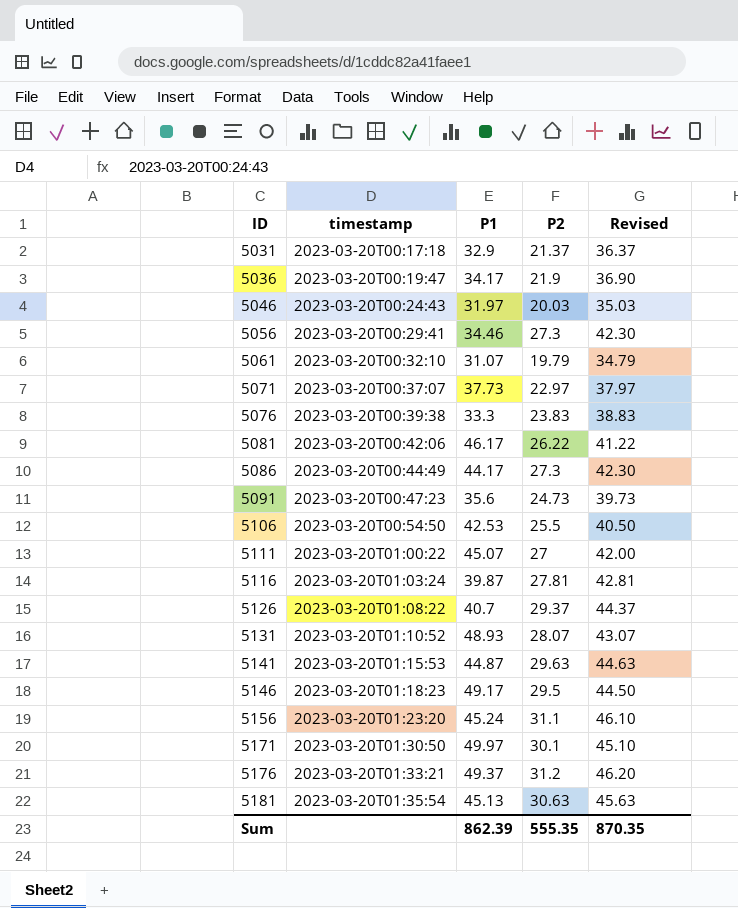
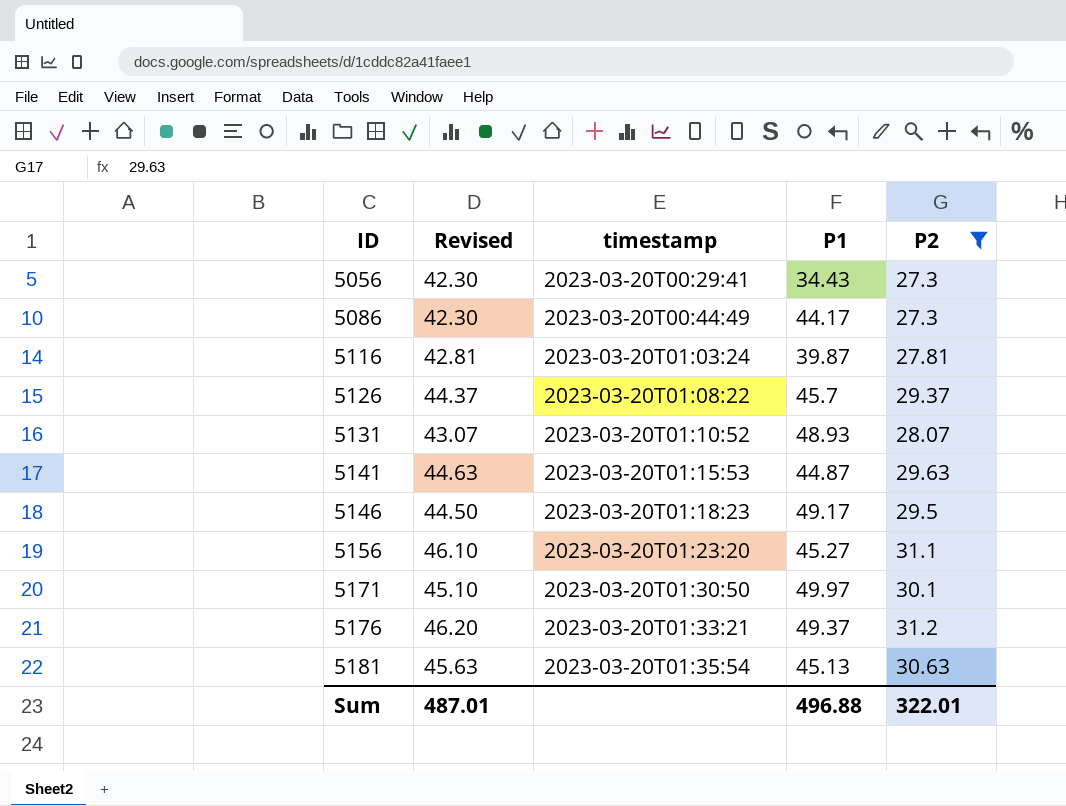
filter: none -> P2 >= 27.3
column Revised | position: 5 -> 2
5056 | P1: 34.46 -> 34.43
5126 | P1: 40.7 -> 45.7
5156 | P1: 45.24 -> 45.27
Sum | Revised: 870.35 -> 487.01
Sum | P1: 862.39 -> 496.88
Sum | P2: 555.35 -> 322.01

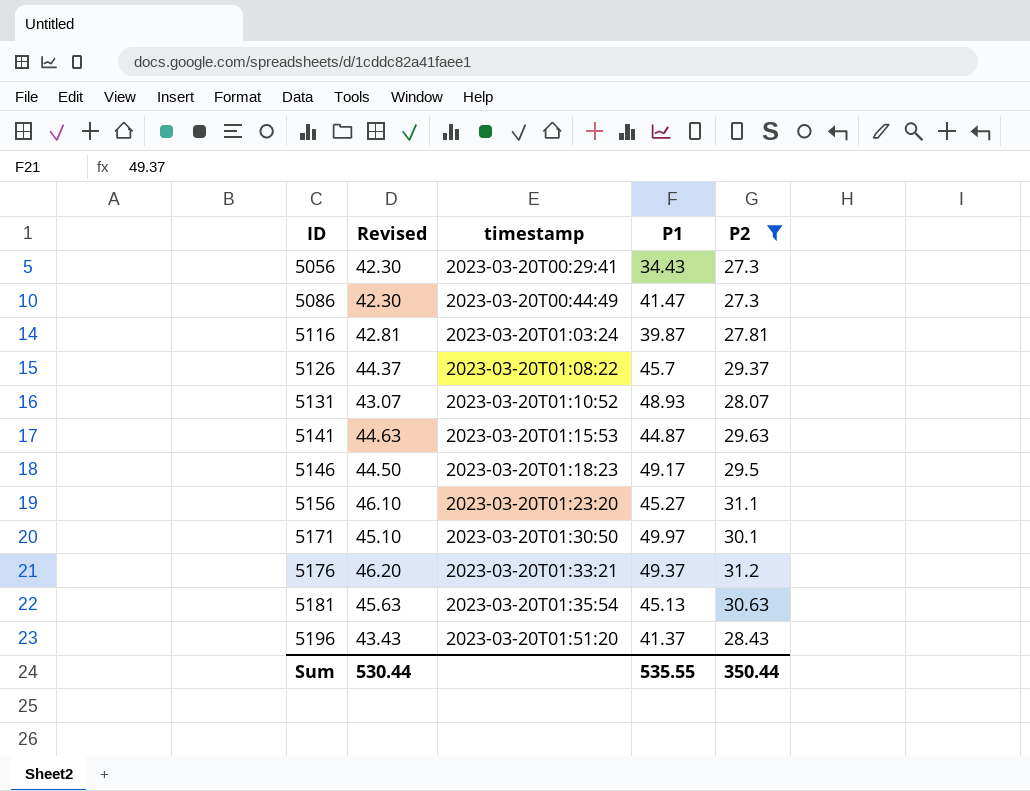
5086 | P1: 44.17 -> 41.47
row 5196: none -> 43.43 | 2023-03-20T01:51:20 | 41.37 | 28.43
Sum | Revised: 487.01 -> 530.44
Sum | P1: 496.88 -> 535.55
Sum | P2: 322.01 -> 350.44

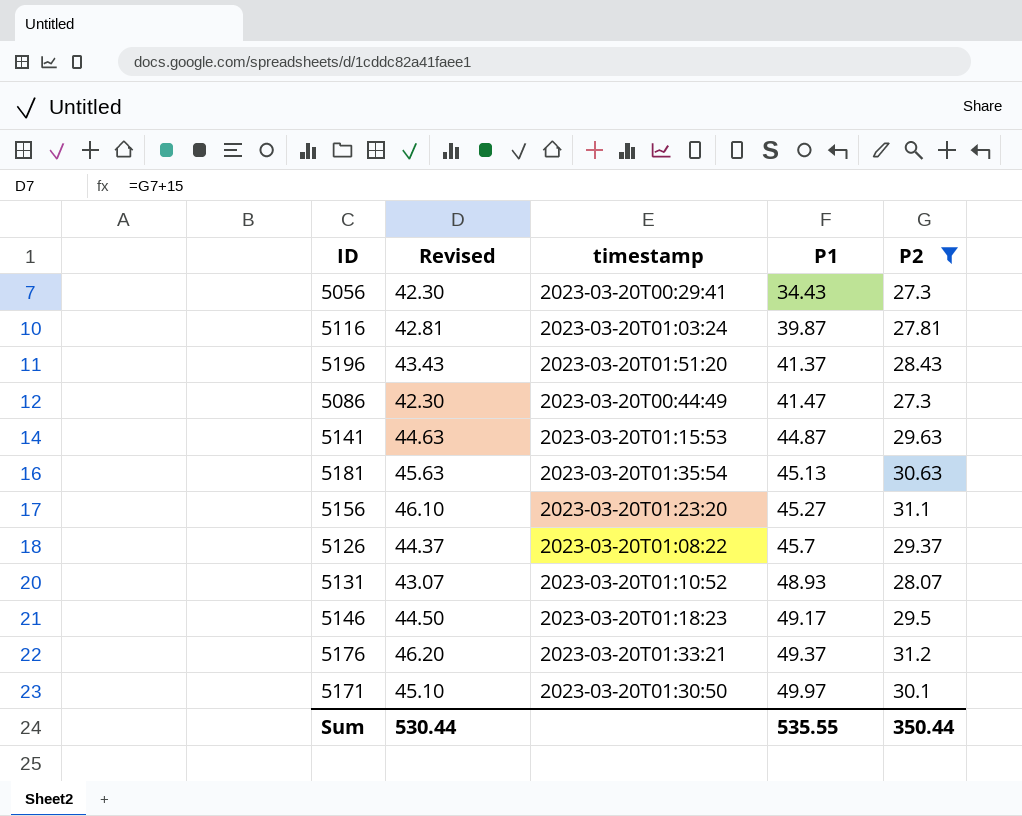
row order: ID ascending -> P1 ascending

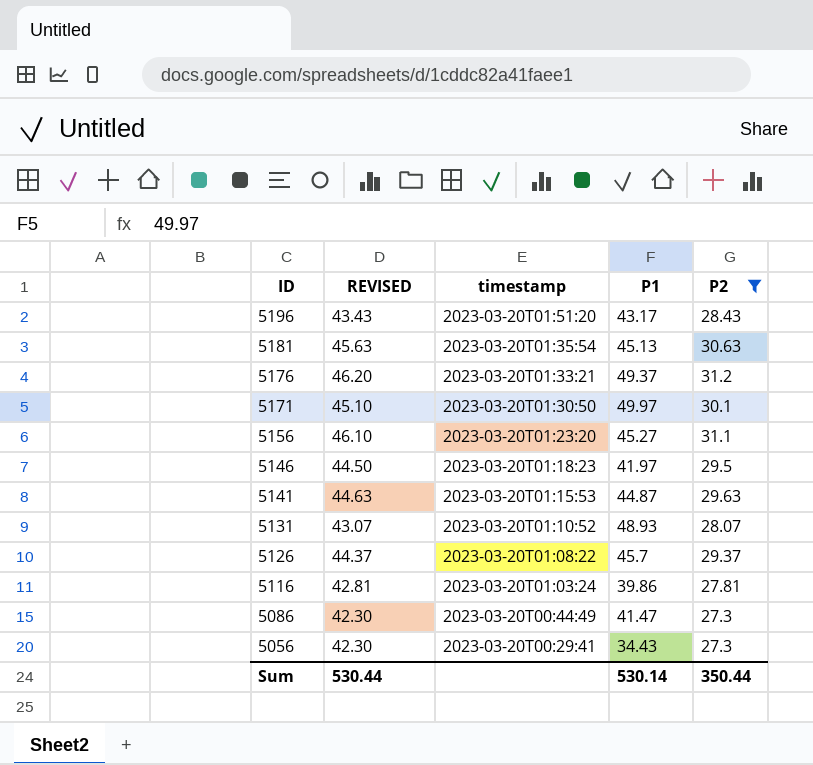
row order: P1 ascending -> ID descending
column name: Revised -> REVISED
5196 | P1: 41.37 -> 43.17
5146 | P1: 49.17 -> 41.97
5116 | P1: 39.87 -> 39.86
Sum | P1: 535.55 -> 530.14

